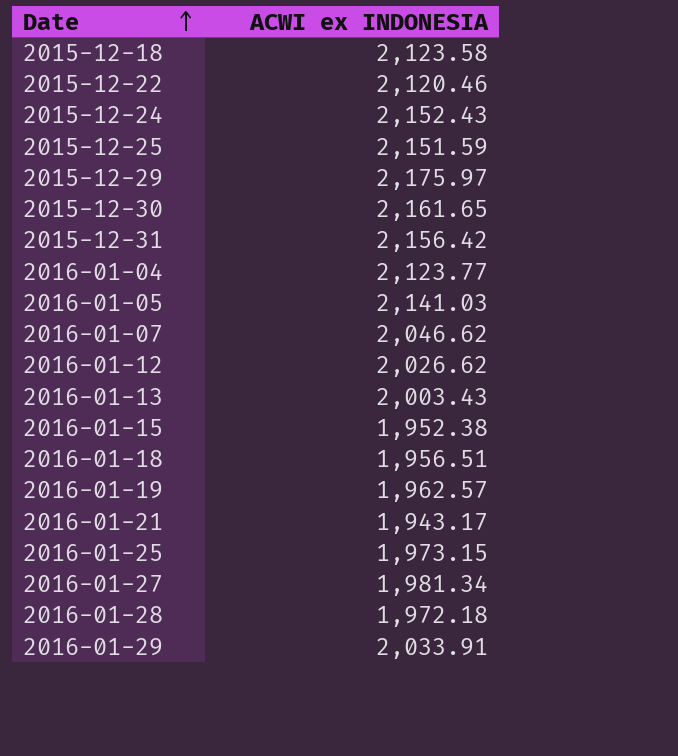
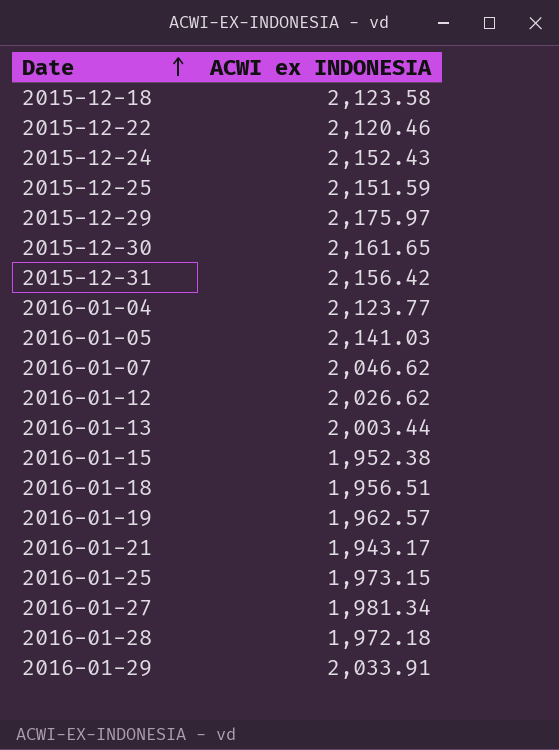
2016-01-13 | ACWI ex INDONESIA: 2,003.43 -> 2,003.44

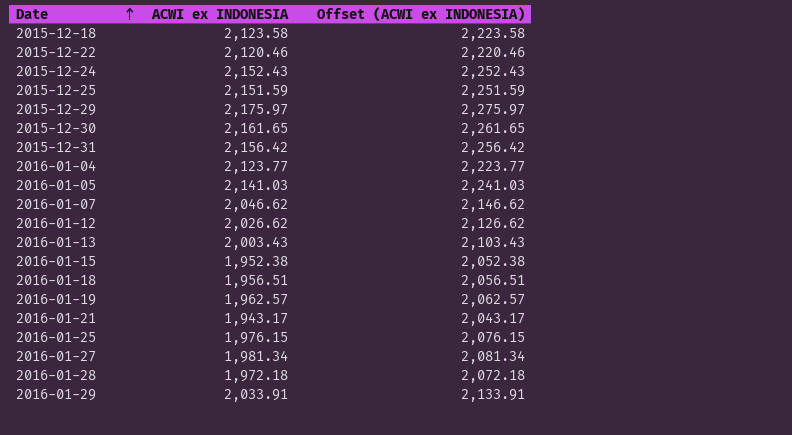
column Offset (ACWI ex INDONESIA) | formula: none -> [ACWI ex INDONESIA] + 100
2016-01-13 | ACWI ex INDONESIA: 2,003.44 -> 2,003.43
2016-01-25 | ACWI ex INDONESIA: 1,973.15 -> 1,976.15

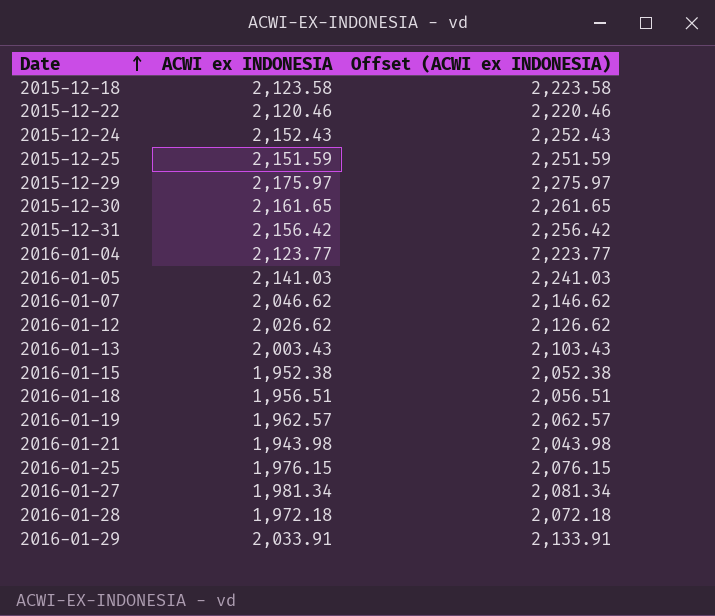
2016-01-21 | ACWI ex INDONESIA: 1,943.17 -> 1,943.98
2016-01-21 | Offset (ACWI ex INDONESIA): 2,043.17 -> 2,043.98

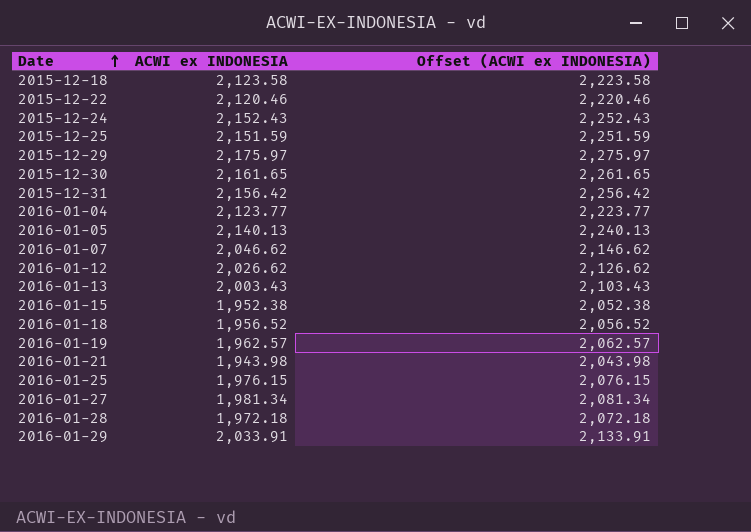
2016-01-05 | ACWI ex INDONESIA: 2,141.03 -> 2,140.13
2016-01-05 | Offset (ACWI ex INDONESIA): 2,241.03 -> 2,240.13
2016-01-18 | ACWI ex INDONESIA: 1,956.51 -> 1,956.52
2016-01-18 | Offset (ACWI ex INDONESIA): 2,056.51 -> 2,056.52

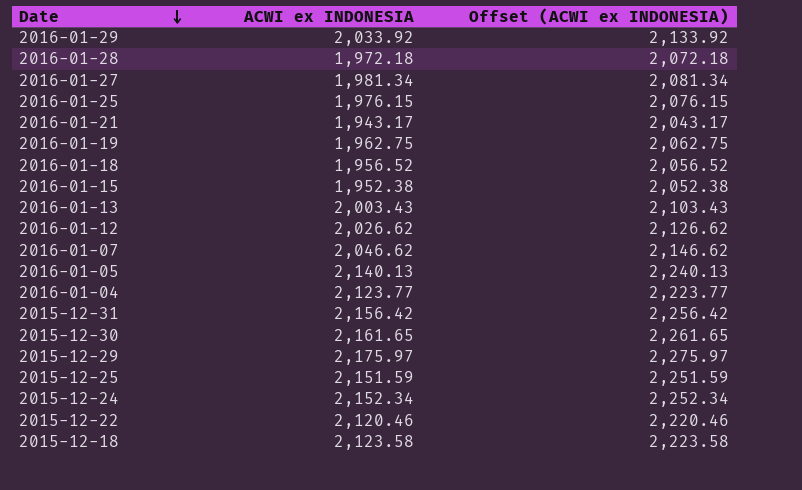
row order: Date ascending -> Date descending
2016-01-29 | ACWI ex INDONESIA: 2,033.91 -> 2,033.92
2016-01-29 | Offset (ACWI ex INDONESIA): 2,133.91 -> 2,133.92
2016-01-21 | ACWI ex INDONESIA: 1,943.98 -> 1,943.17
2016-01-21 | Offset (ACWI ex INDONESIA): 2,043.98 -> 2,043.17
2016-01-19 | ACWI ex INDONESIA: 1,962.57 -> 1,962.75
2016-01-19 | Offset (ACWI ex INDONESIA): 2,062.57 -> 2,062.75
2015-12-24 | ACWI ex INDONESIA: 2,152.43 -> 2,152.34
2015-12-24 | Offset (ACWI ex INDONESIA): 2,252.43 -> 2,252.34

